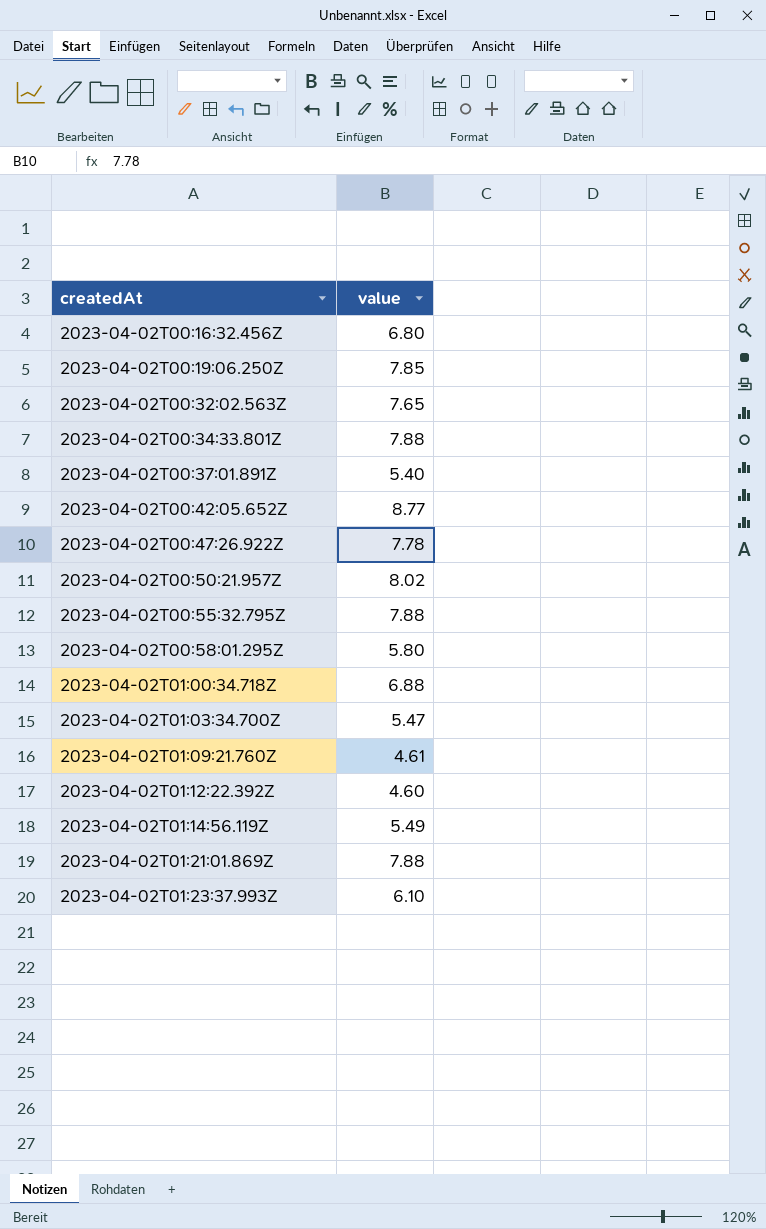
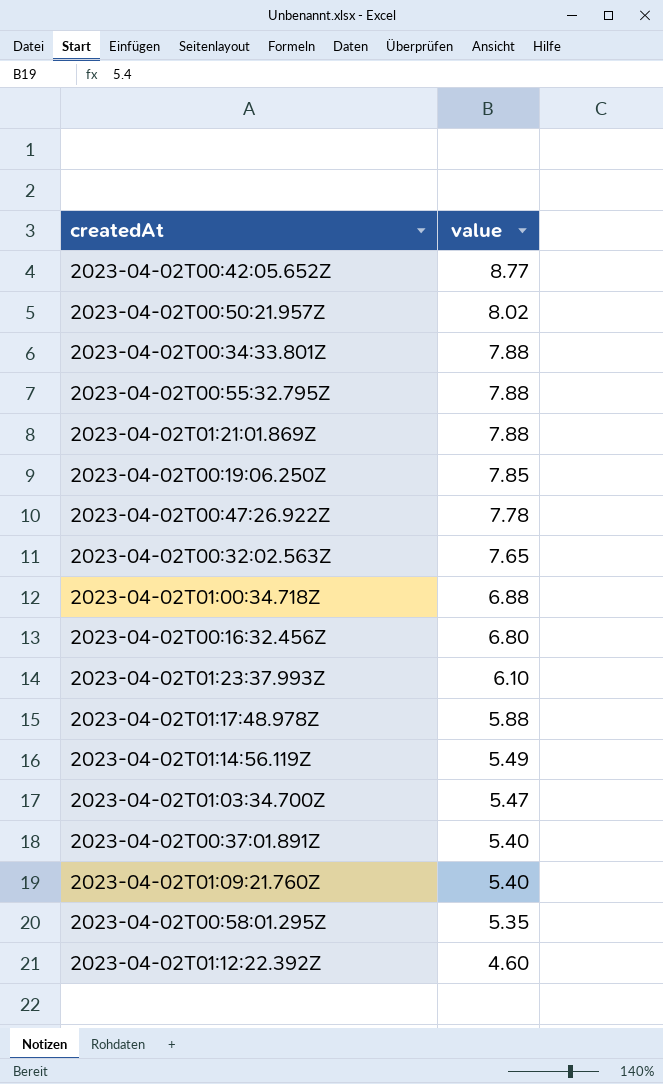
row order: createdAt ascending -> value descending
row 2023-04-02T01:17:48.978Z: none -> 5.88
2023-04-02T01:09:21.760Z | value: 4.61 -> 5.40
2023-04-02T00:58:01.295Z | value: 5.80 -> 5.35

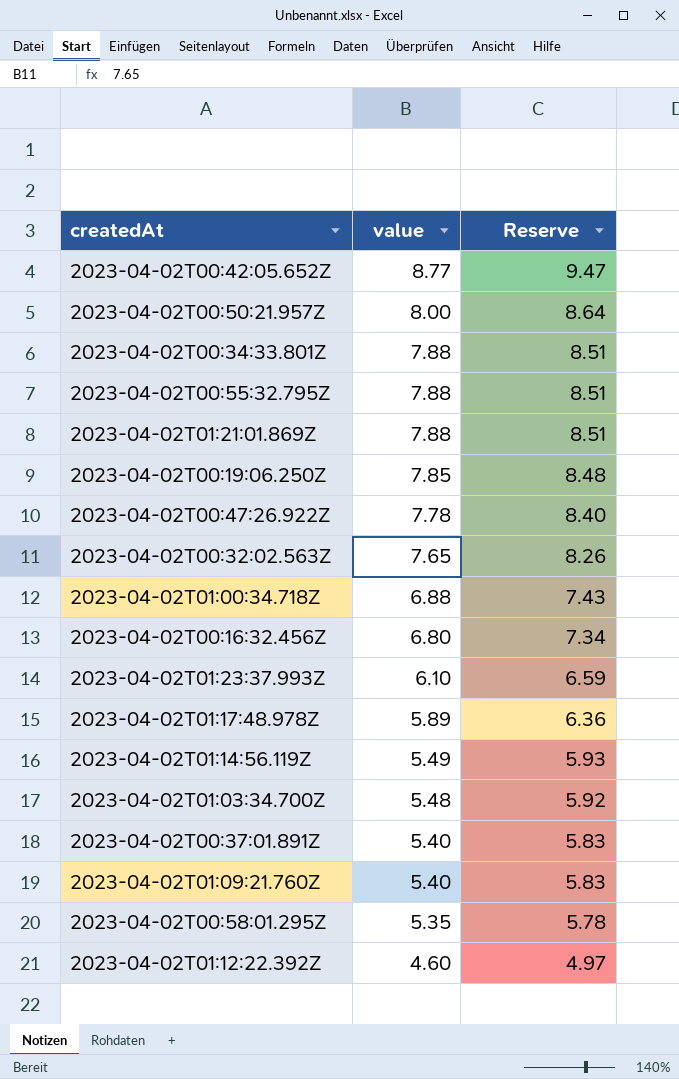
column Reserve | formula: none -> [value] * 1.08
2023-04-02T00:50:21.957Z | value: 8.02 -> 8.00
2023-04-02T01:17:48.978Z | value: 5.88 -> 5.89
2023-04-02T01:03:34.700Z | value: 5.47 -> 5.48

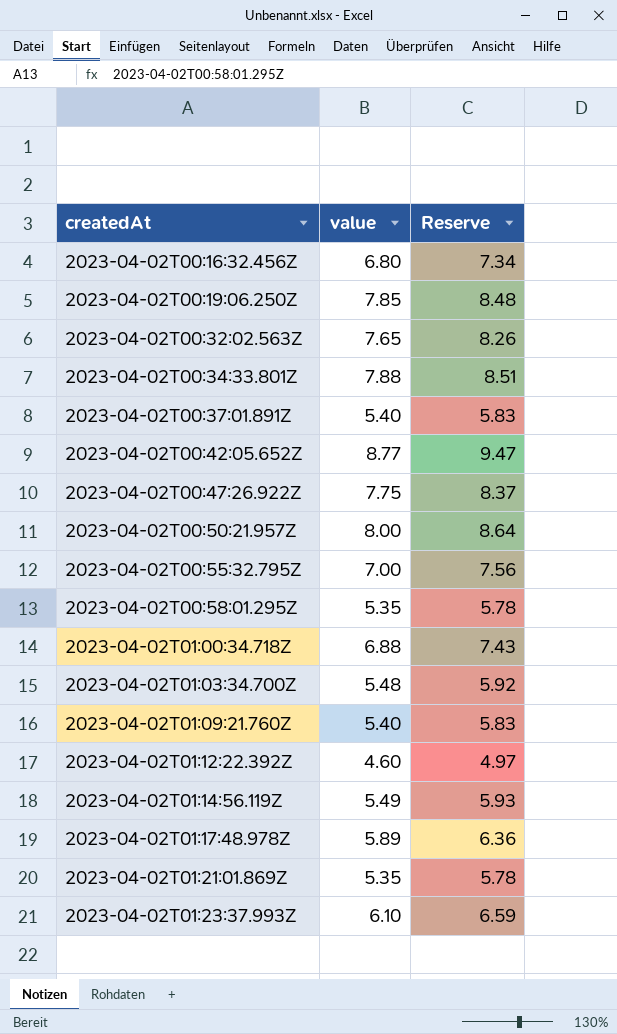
row order: value descending -> createdAt ascending
2023-04-02T00:47:26.922Z | value: 7.78 -> 7.75
2023-04-02T00:47:26.922Z | Reserve: 8.40 -> 8.37
2023-04-02T00:55:32.795Z | value: 7.88 -> 7.00
2023-04-02T00:55:32.795Z | Reserve: 8.51 -> 7.56
2023-04-02T01:21:01.869Z | value: 7.88 -> 5.35
2023-04-02T01:21:01.869Z | Reserve: 8.51 -> 5.78

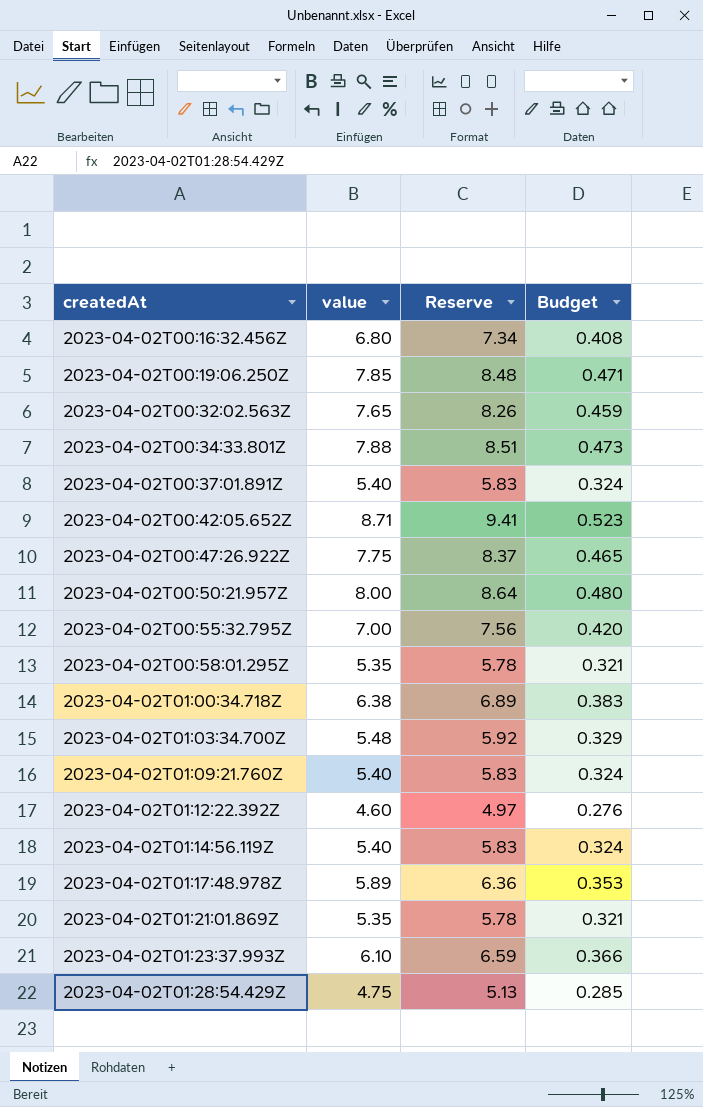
column Budget | formula: none -> [value] * 0.06
2023-04-02T00:42:05.652Z | value: 8.77 -> 8.71
2023-04-02T00:42:05.652Z | Reserve: 9.47 -> 9.41
2023-04-02T01:00:34.718Z | value: 6.88 -> 6.38
2023-04-02T01:00:34.718Z | Reserve: 7.43 -> 6.89
2023-04-02T01:14:56.119Z | value: 5.49 -> 5.40
2023-04-02T01:14:56.119Z | Reserve: 5.93 -> 5.83
row 2023-04-02T01:28:54.429Z: none -> 4.75 | 5.13 | 0.285

